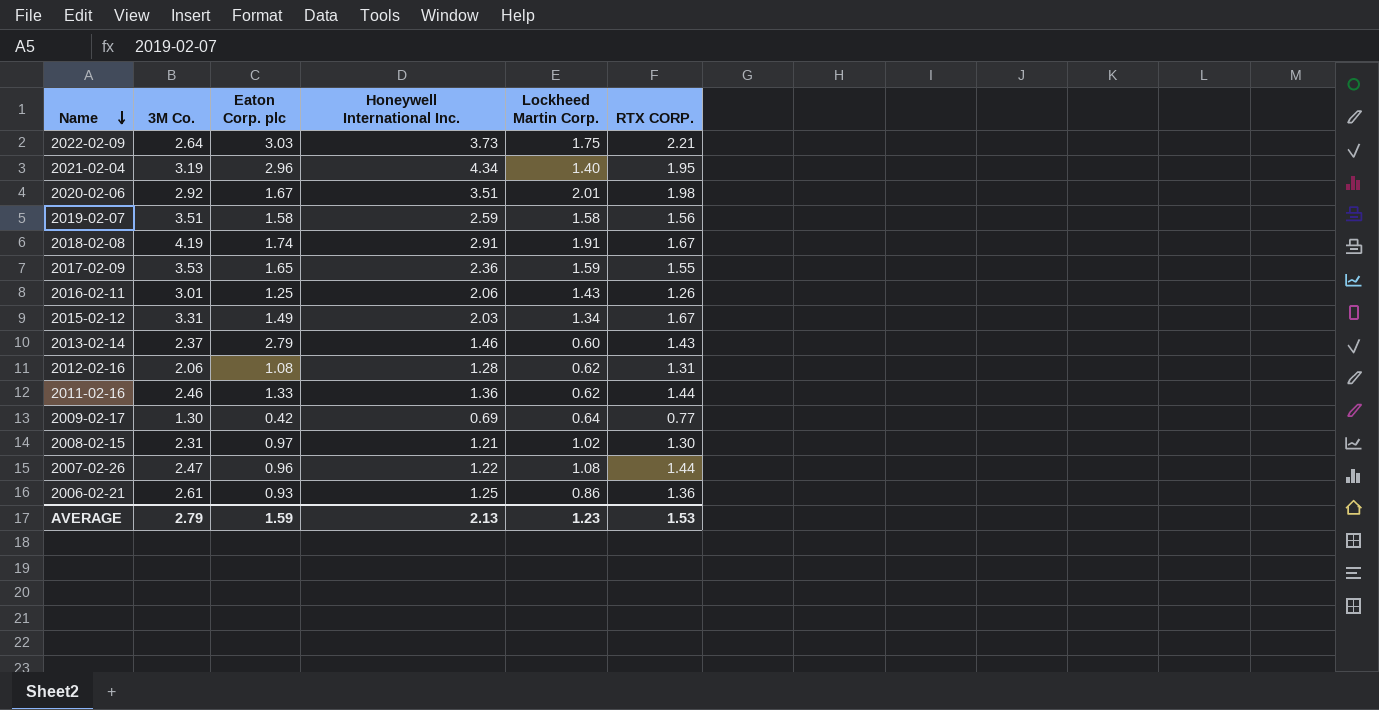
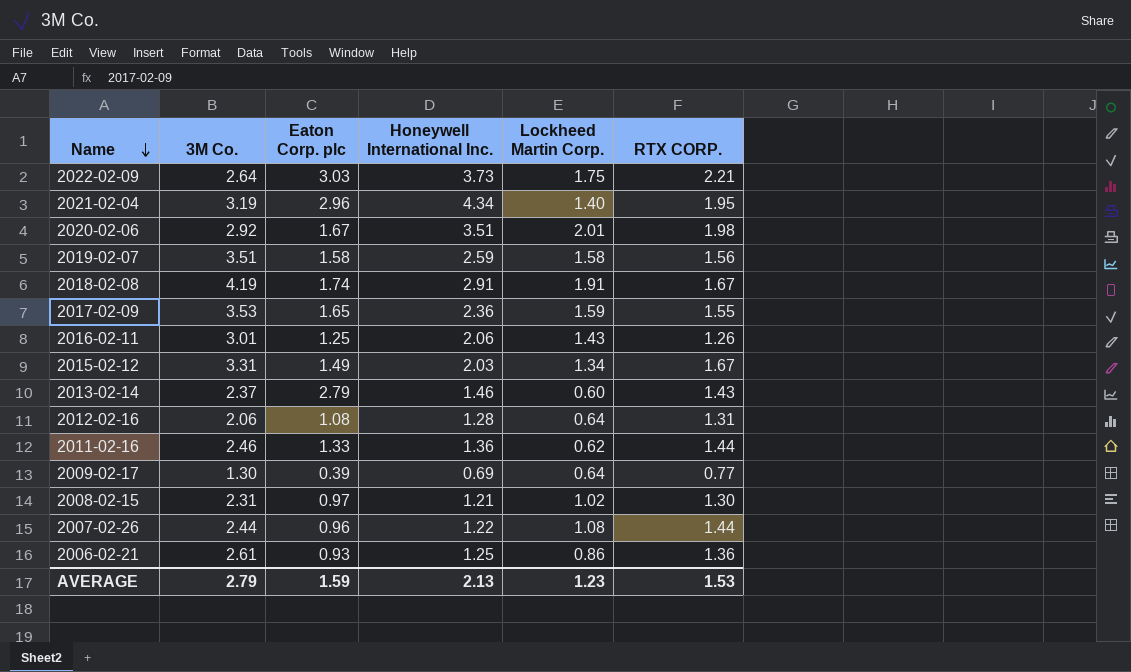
2012-02-16 | Lockheed Martin Corp.: 0.62 -> 0.64
2009-02-17 | Eaton Corp. plc: 0.42 -> 0.39
2007-02-26 | 3M Co.: 2.47 -> 2.44

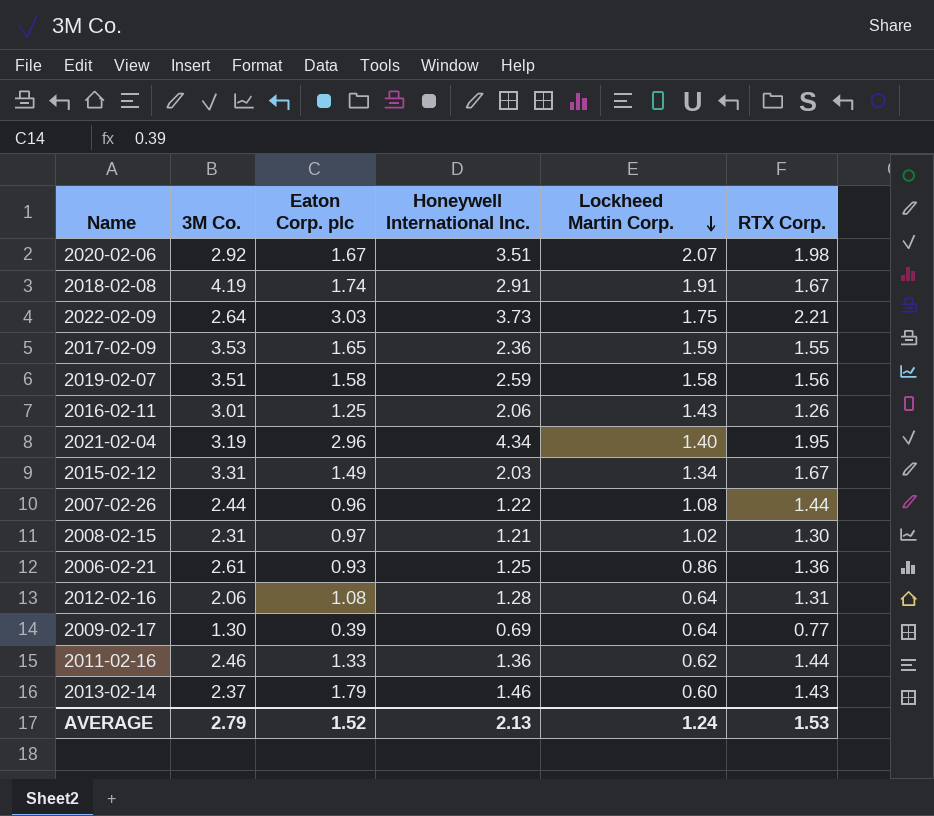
row order: Name descending -> Lockheed Martin Corp. descending
column name: RTX CORP. -> RTX Corp.
2020-02-06 | Lockheed Martin Corp.: 2.01 -> 2.07
2013-02-14 | Eaton Corp. plc: 2.79 -> 1.79
AVERAGE | Eaton Corp. plc: 1.59 -> 1.52
AVERAGE | Lockheed Martin Corp.: 1.23 -> 1.24

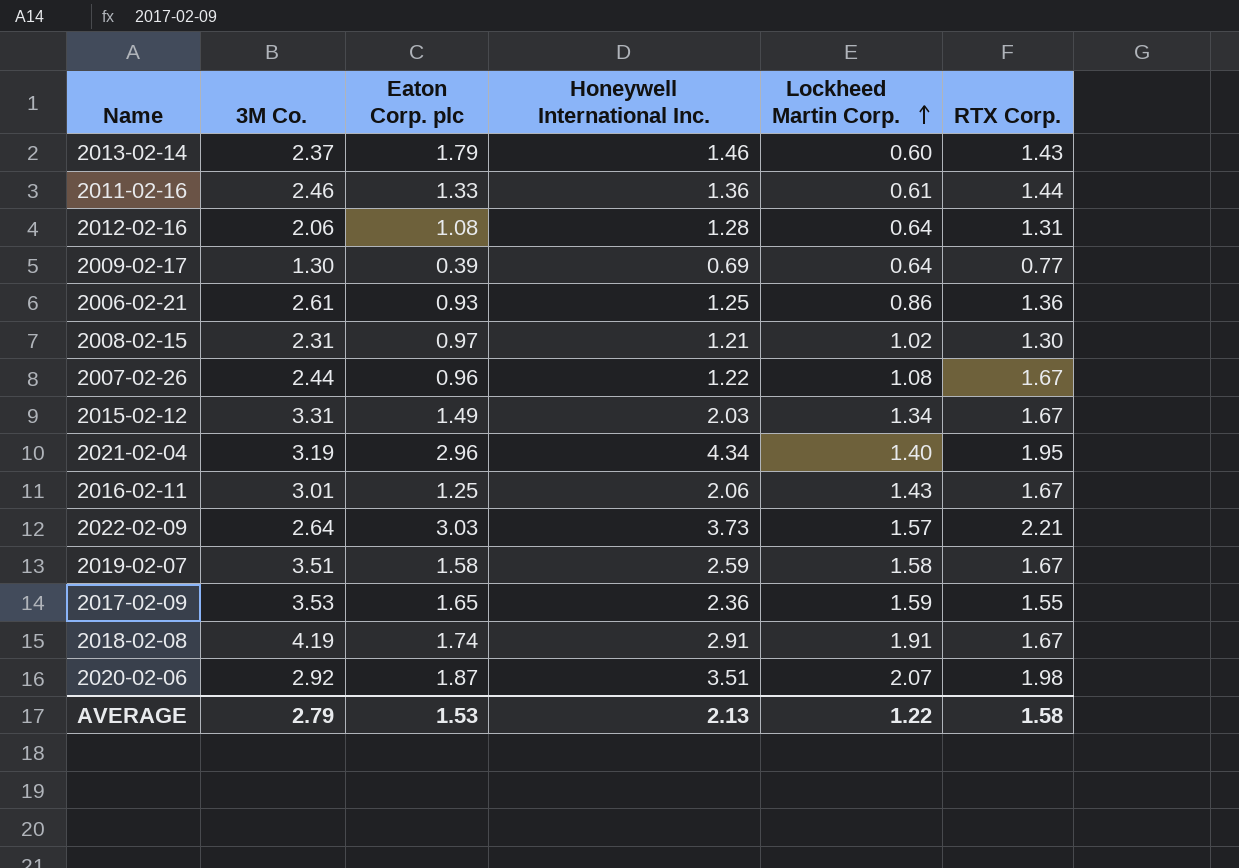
row order: Lockheed Martin Corp. descending -> Lockheed Martin Corp. ascending
2011-02-16 | Lockheed Martin Corp.: 0.62 -> 0.61
2007-02-26 | RTX Corp.: 1.44 -> 1.67
2016-02-11 | RTX Corp.: 1.26 -> 1.67
2022-02-09 | Lockheed Martin Corp.: 1.75 -> 1.57
2019-02-07 | RTX Corp.: 1.56 -> 1.67
2020-02-06 | Eaton Corp. plc: 1.67 -> 1.87
AVERAGE | Eaton Corp. plc: 1.52 -> 1.53
AVERAGE | Lockheed Martin Corp.: 1.24 -> 1.22
AVERAGE | RTX Corp.: 1.53 -> 1.58

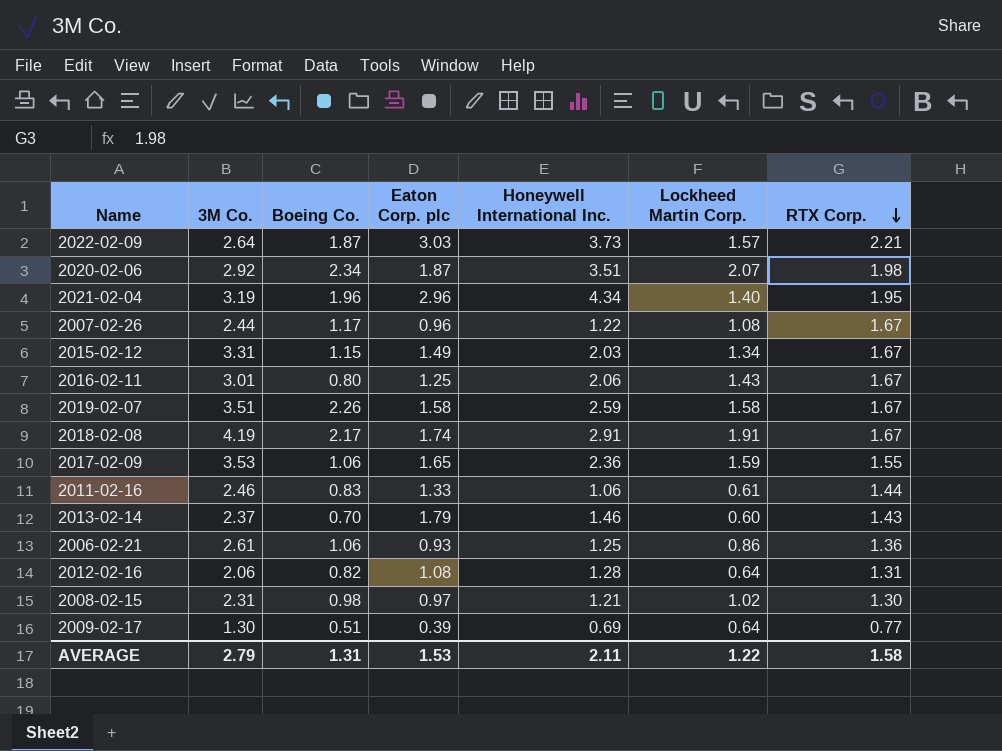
row order: Lockheed Martin Corp. ascending -> RTX Corp. descending
column Boeing Co. | position: none -> 3
2011-02-16 | Honeywell International Inc.: 1.36 -> 1.06
AVERAGE | Honeywell International Inc.: 2.13 -> 2.11

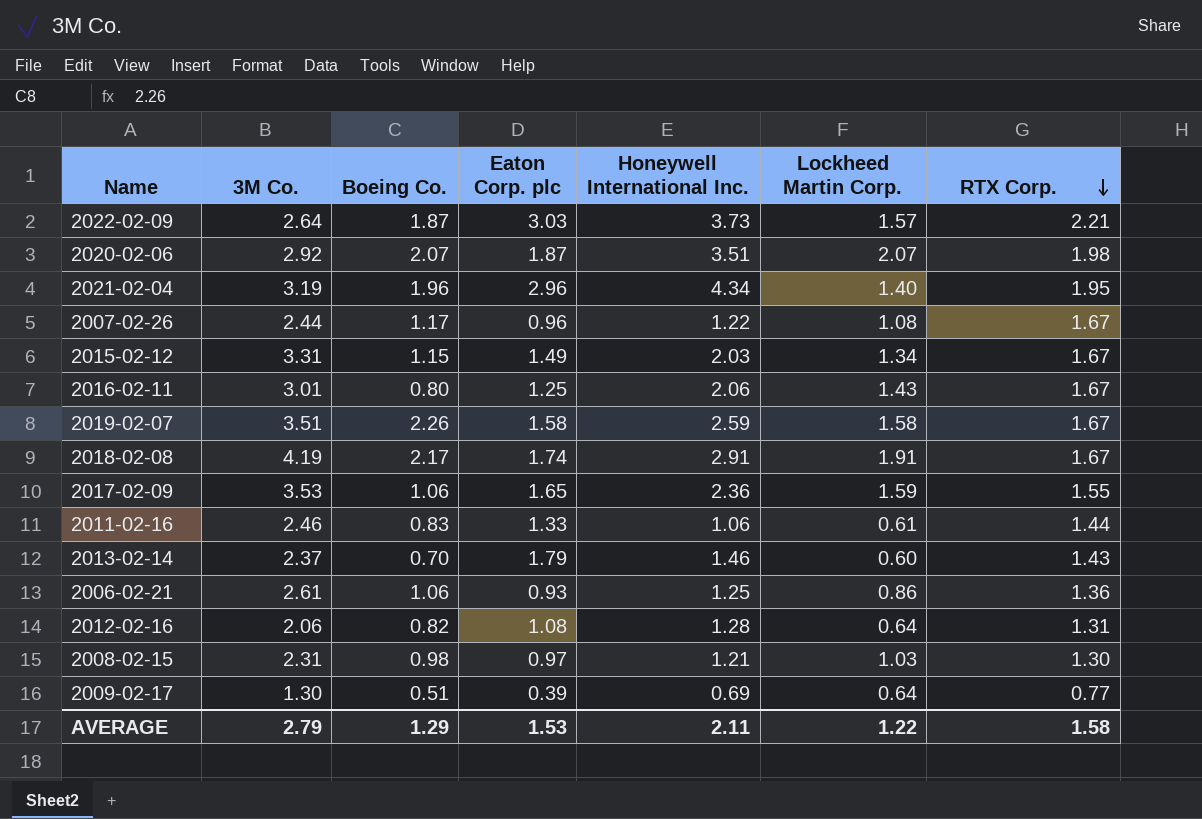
2020-02-06 | Boeing Co.: 2.34 -> 2.07
2008-02-15 | Lockheed Martin Corp.: 1.02 -> 1.03
AVERAGE | Boeing Co.: 1.31 -> 1.29

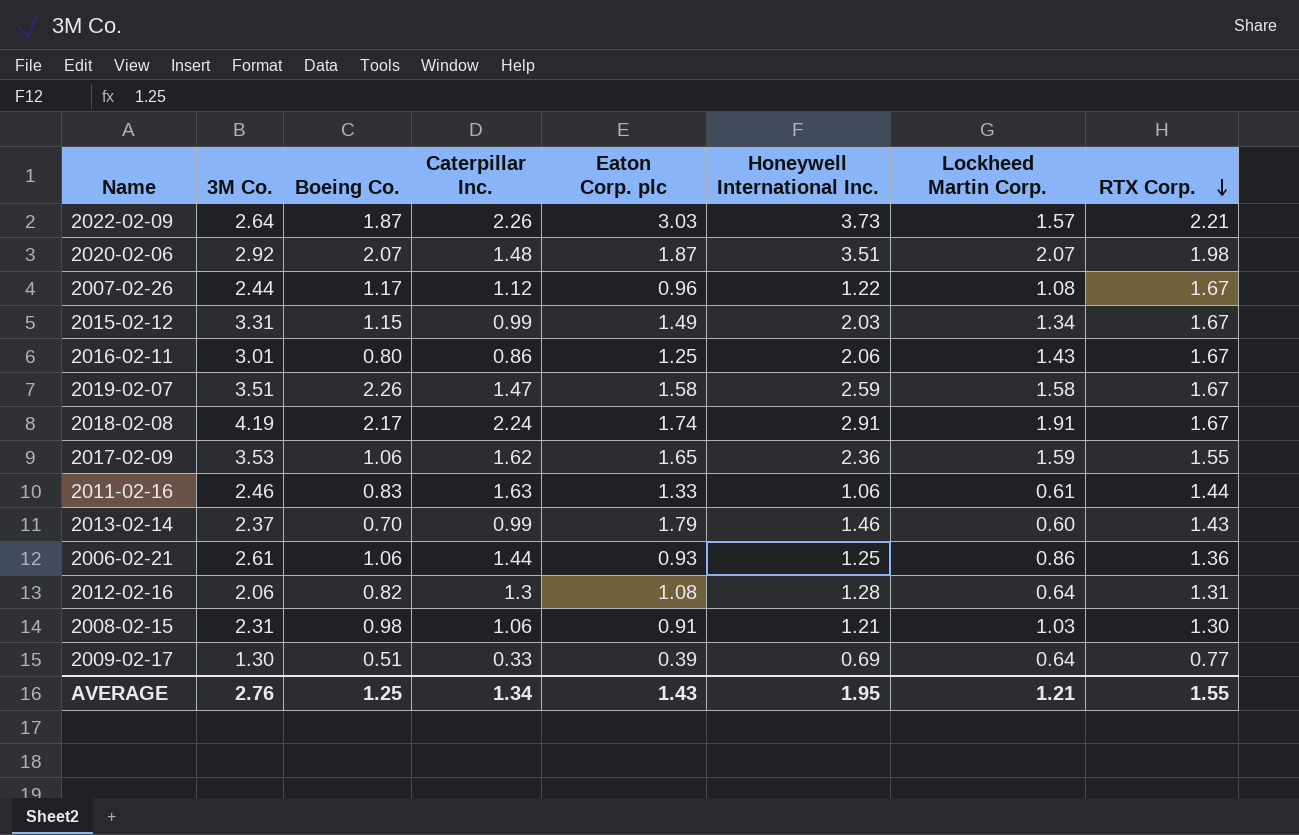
column Caterpillar Inc. | position: none -> 4
row 2021-02-04: 3.19 | 1.96 | 2.96 | 4.34 | 1.40 | 1.95 -> none
2008-02-15 | Eaton Corp. plc: 0.97 -> 0.91
AVERAGE | 3M Co.: 2.79 -> 2.76
AVERAGE | Boeing Co.: 1.29 -> 1.25
AVERAGE | Eaton Corp. plc: 1.53 -> 1.43
AVERAGE | Honeywell International Inc.: 2.11 -> 1.95
AVERAGE | Lockheed Martin Corp.: 1.22 -> 1.21
AVERAGE | RTX Corp.: 1.58 -> 1.55

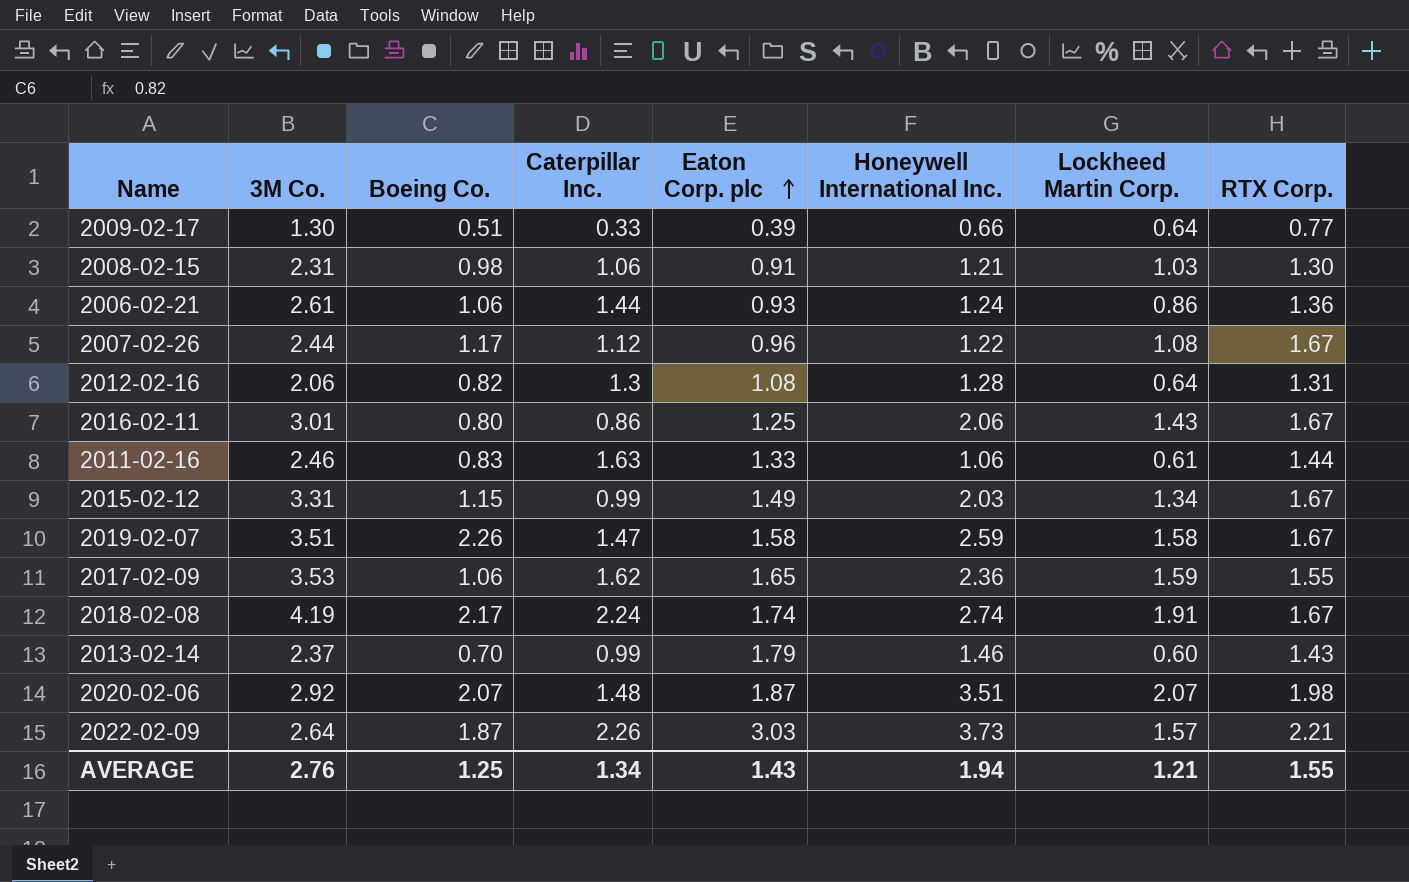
row order: RTX Corp. descending -> Eaton Corp. plc ascending
2009-02-17 | Honeywell International Inc.: 0.69 -> 0.66
2006-02-21 | Honeywell International Inc.: 1.25 -> 1.24
2018-02-08 | Honeywell International Inc.: 2.91 -> 2.74
AVERAGE | Honeywell International Inc.: 1.95 -> 1.94

